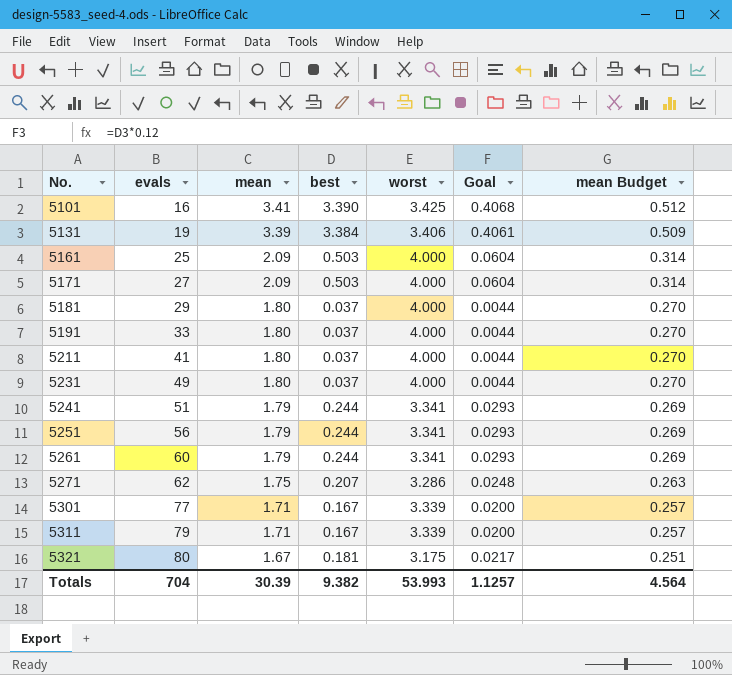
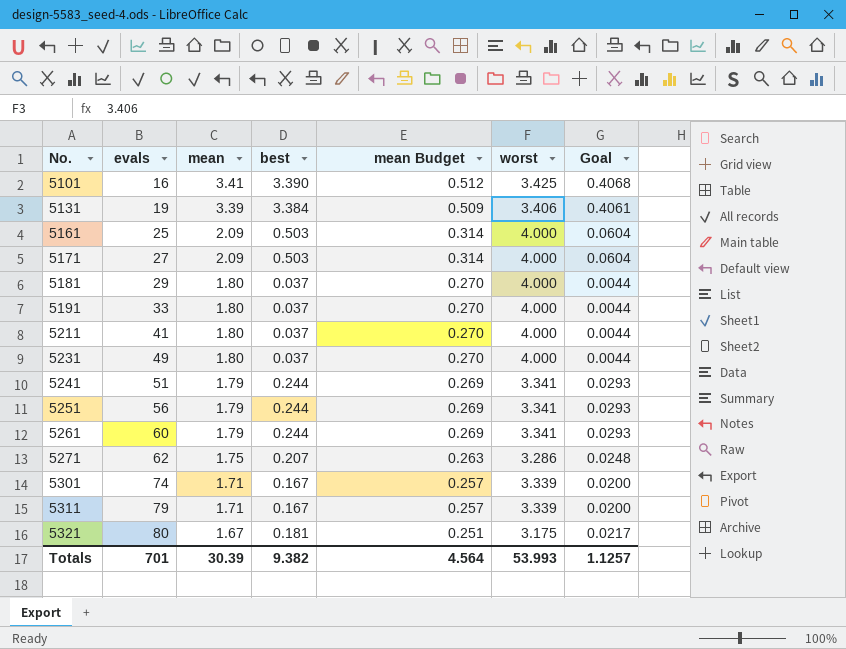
column mean Budget | position: 7 -> 5
5301 | evals: 77 -> 74
Totals | evals: 704 -> 701

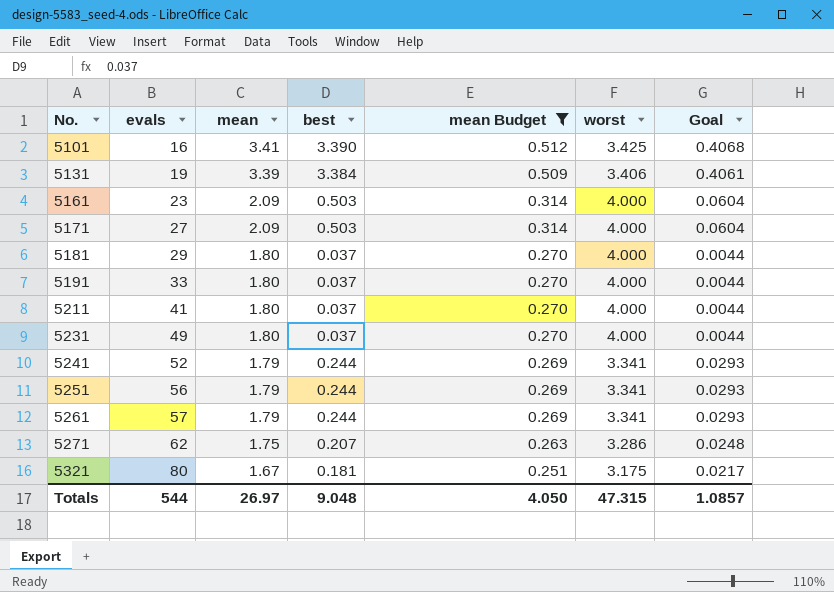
filter: none -> mean Budget != 0.257
5161 | evals: 25 -> 23
5241 | evals: 51 -> 52
5261 | evals: 60 -> 57
Totals | evals: 701 -> 544
Totals | mean: 30.39 -> 26.97
Totals | best: 9.382 -> 9.048
Totals | mean Budget: 4.564 -> 4.050
Totals | worst: 53.993 -> 47.315
Totals | Goal: 1.1257 -> 1.0857

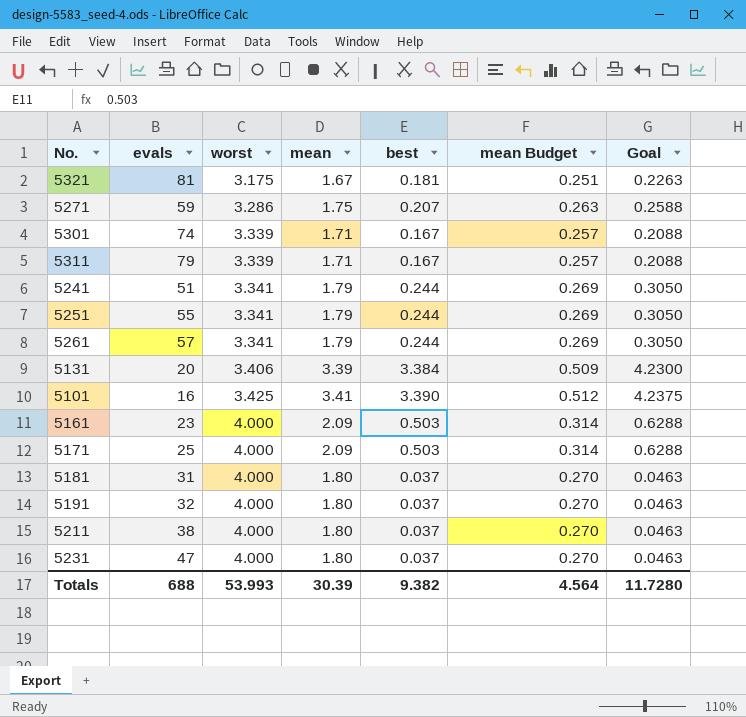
filter: mean Budget != 0.257 -> none
row order: No. ascending -> worst ascending
column worst | position: 6 -> 3
column Goal | formula: [best] * 0.12 -> [best] * 1.25
5321 | evals: 80 -> 81
5271 | evals: 62 -> 59
5241 | evals: 52 -> 51
5251 | evals: 56 -> 55
5131 | evals: 19 -> 20
5171 | evals: 27 -> 25
5181 | evals: 29 -> 31
5191 | evals: 33 -> 32
5211 | evals: 41 -> 38
5231 | evals: 49 -> 47
Totals | evals: 544 -> 688
Totals | worst: 47.315 -> 53.993
Totals | mean: 26.97 -> 30.39
Totals | best: 9.048 -> 9.382
Totals | mean Budget: 4.050 -> 4.564
Totals | Goal: 1.0857 -> 11.7280

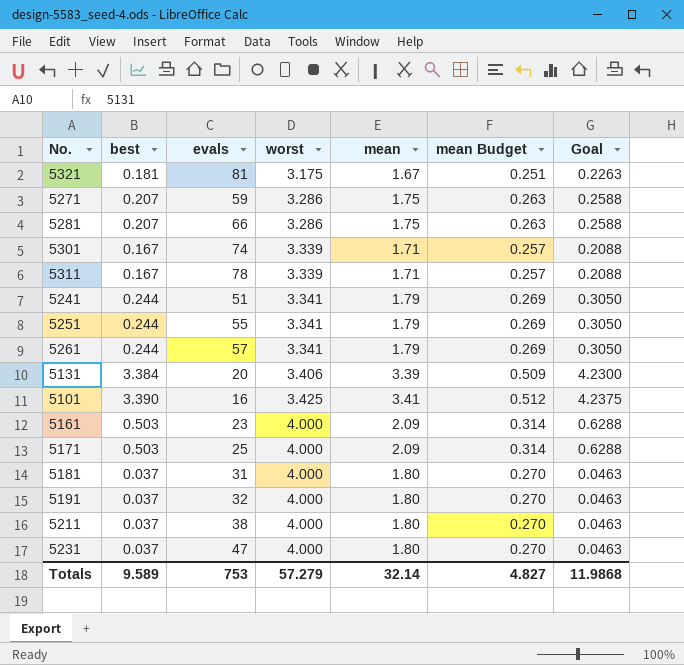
column best | position: 5 -> 2
row 5281: none -> 0.207 | 66 | 3.286 | 1.75 | 0.263 | 0.2588
5311 | evals: 79 -> 78
Totals | best: 9.382 -> 9.589
Totals | evals: 688 -> 753
Totals | worst: 53.993 -> 57.279
Totals | mean: 30.39 -> 32.14
Totals | mean Budget: 4.564 -> 4.827
Totals | Goal: 11.7280 -> 11.9868

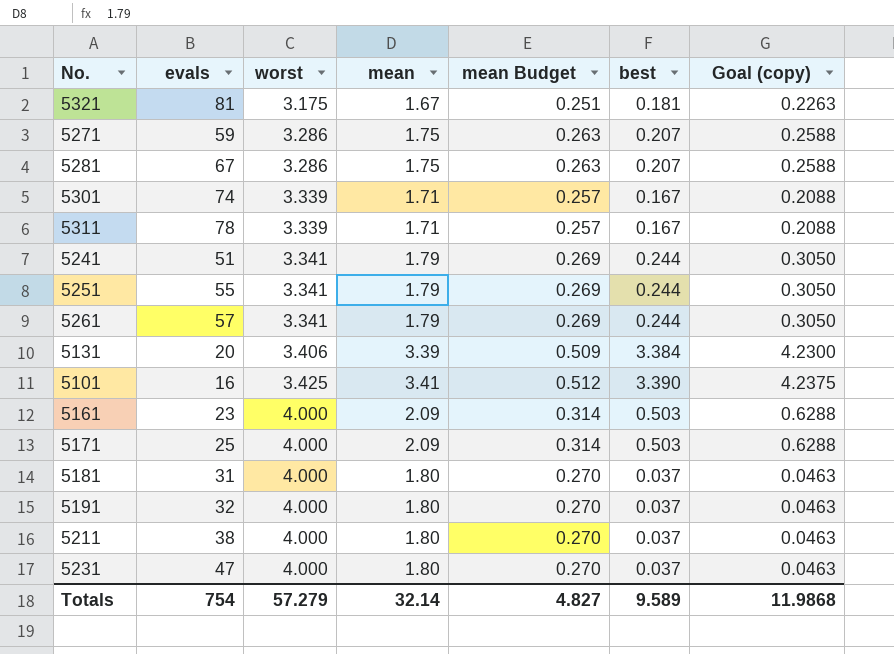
column best | position: 2 -> 6
column name: Goal -> Goal (copy)
5281 | evals: 66 -> 67
Totals | evals: 753 -> 754

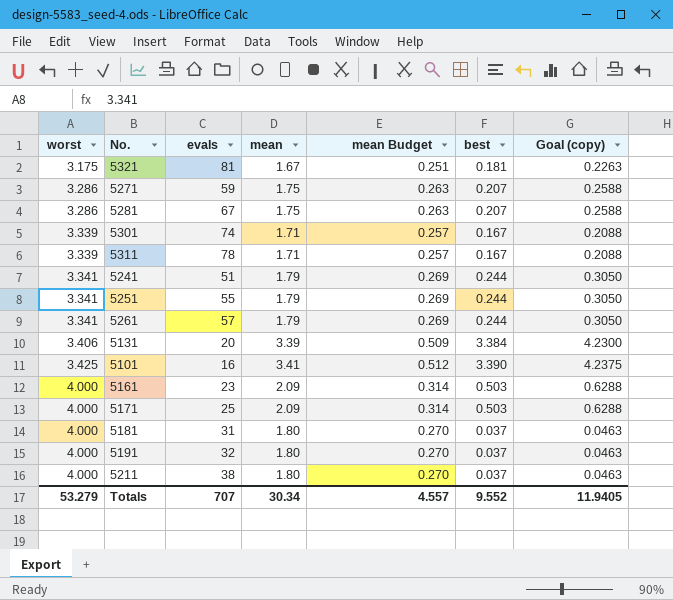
column worst | position: 3 -> 1
row 5231: 47 | 4.000 | 1.80 | 0.270 | 0.037 | 0.0463 -> none
Totals | worst: 57.279 -> 53.279
Totals | evals: 754 -> 707
Totals | mean: 32.14 -> 30.34
Totals | mean Budget: 4.827 -> 4.557
Totals | best: 9.589 -> 9.552
Totals | Goal (copy): 11.9868 -> 11.9405

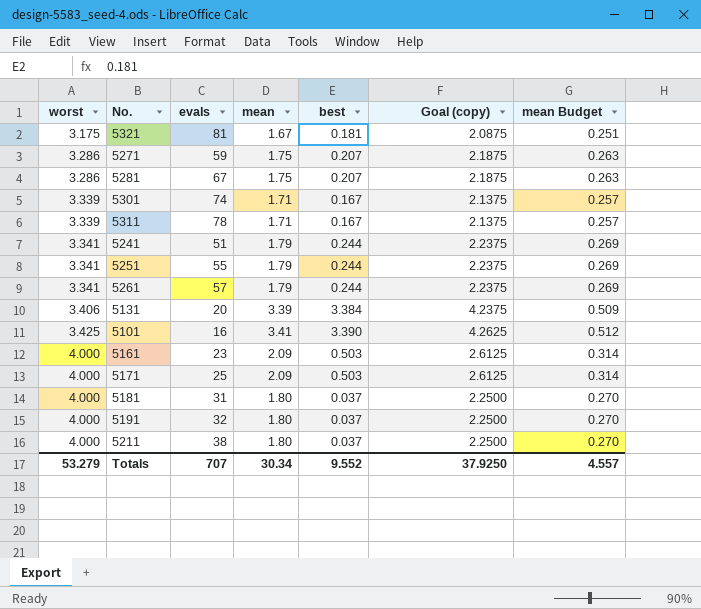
column Goal (copy) | formula: [best] * 1.25 -> [mean] * 1.25
column mean Budget | position: 5 -> 7
Totals | Goal (copy): 11.9405 -> 37.9250

